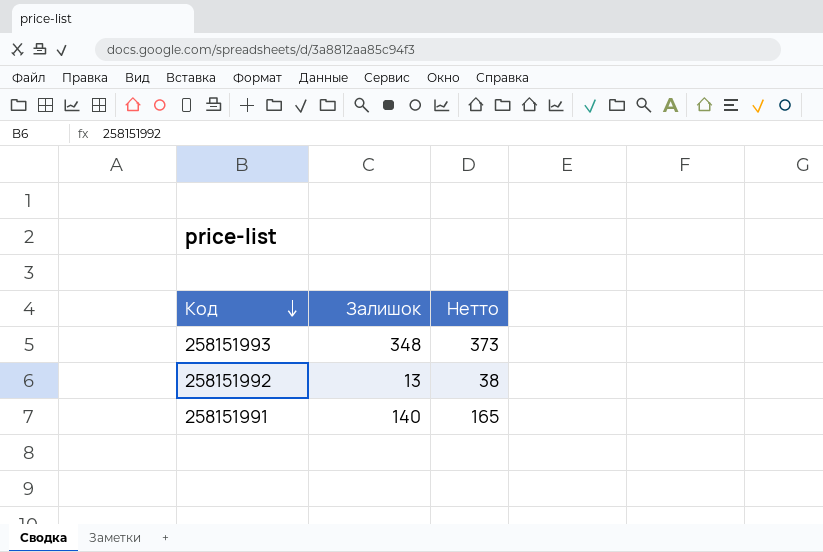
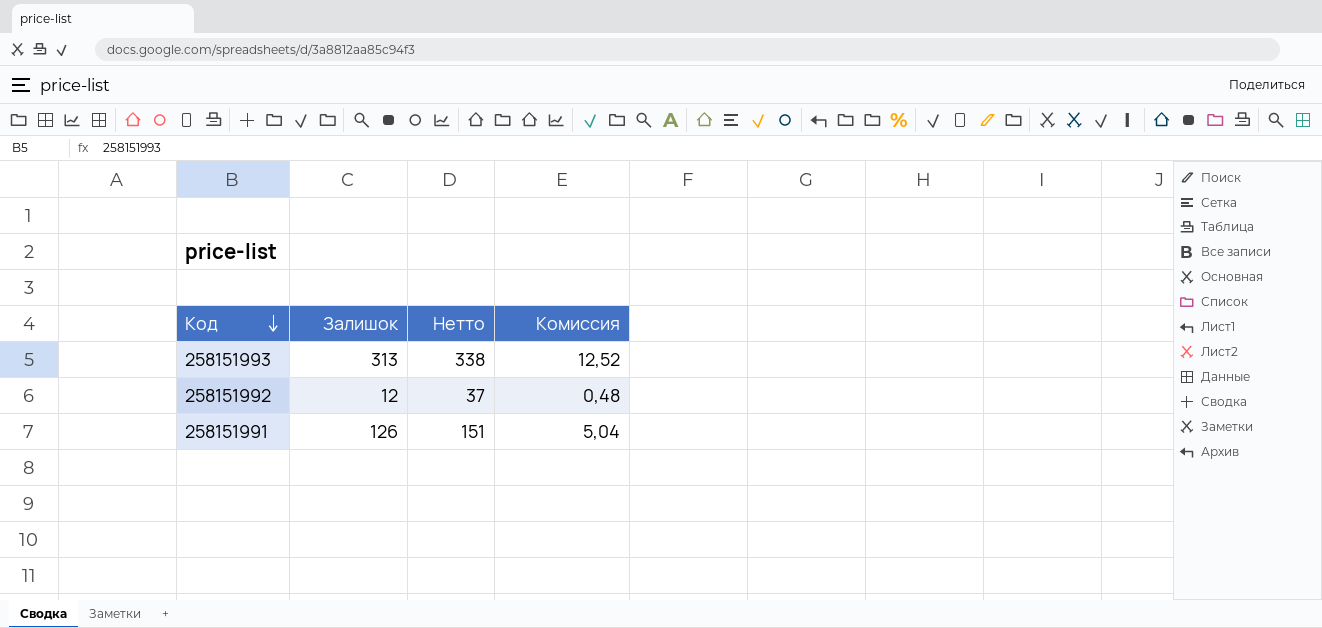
column Комиссия | formula: none -> [Залишок] * 0,04
258151993 | Залишок: 348 -> 313
258151993 | Нетто: 373 -> 338
258151992 | Залишок: 13 -> 12
258151992 | Нетто: 38 -> 37
258151991 | Залишок: 140 -> 126
258151991 | Нетто: 165 -> 151

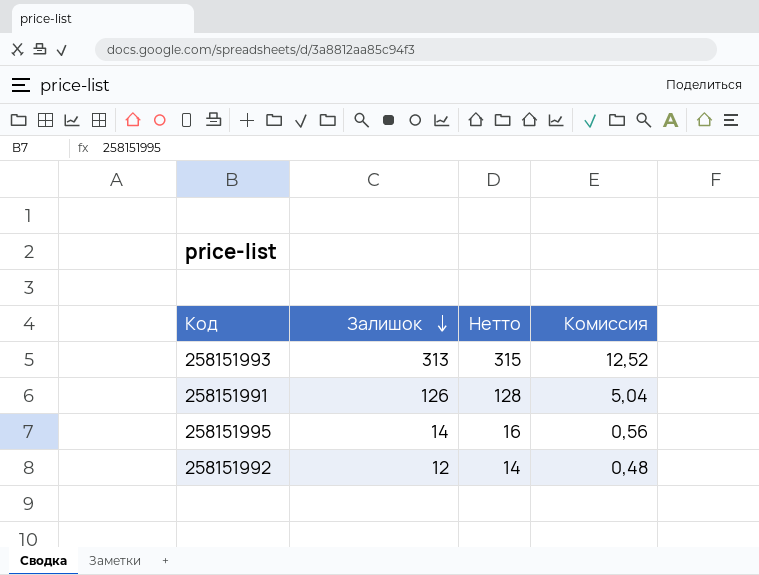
row order: Код descending -> Залишок descending
column Нетто | formula: [Залишок] + 25 -> [Залишок] + 2
row 258151995: none -> 14 | 16 | 0,56

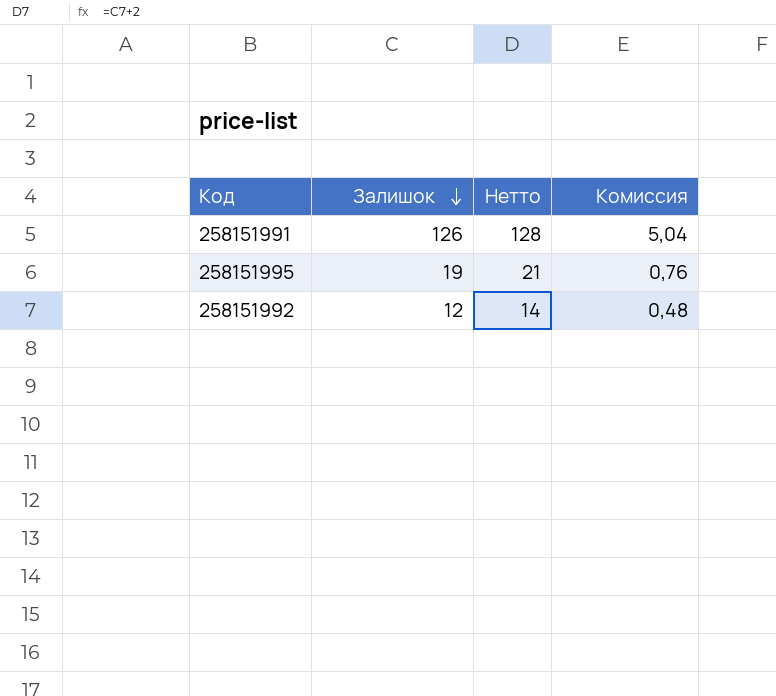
row 258151993: 313 | 315 | 12,52 -> none
258151995 | Залишок: 14 -> 19
258151995 | Нетто: 16 -> 21
258151995 | Комиссия: 0,56 -> 0,76

